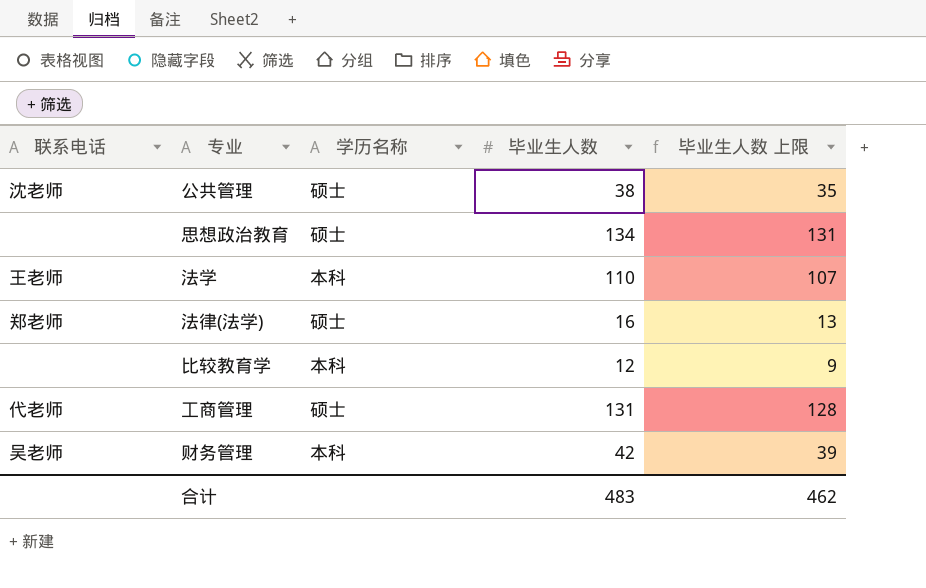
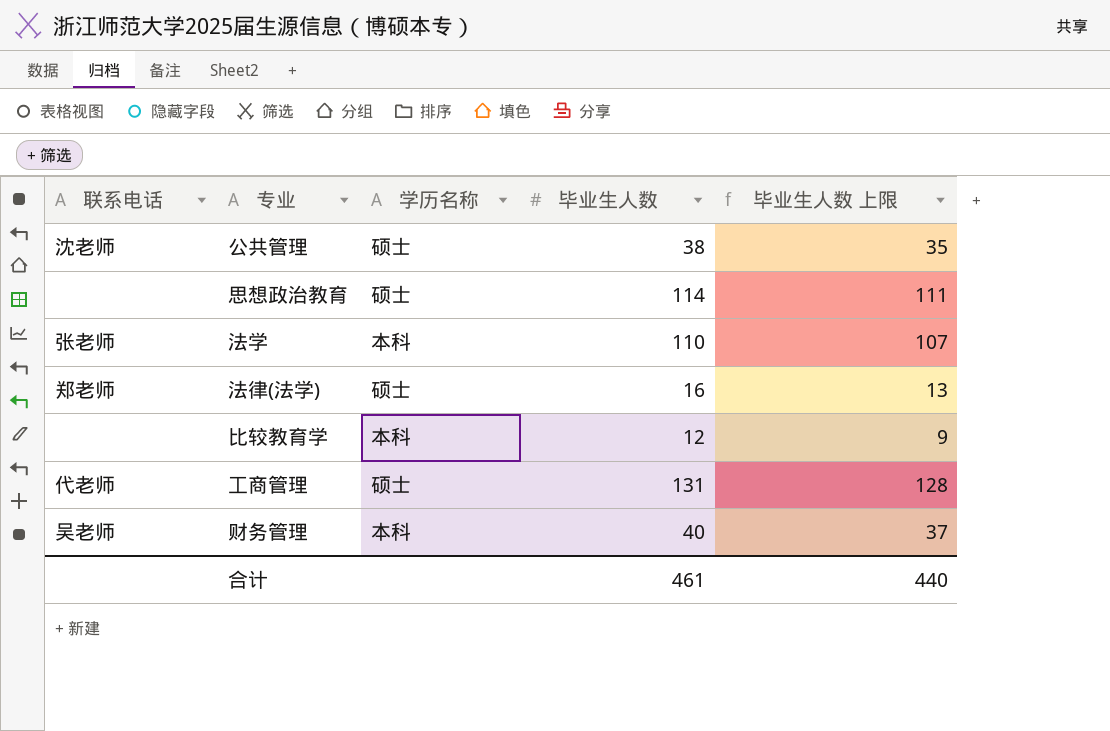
思想政治教育 | 毕业生人数: 134 -> 114
思想政治教育 | 毕业生人数 上限: 131 -> 111
法学 | 联系电话: 王老师 -> 张老师
财务管理 | 毕业生人数: 42 -> 40
财务管理 | 毕业生人数 上限: 39 -> 37
合计 | 毕业生人数: 483 -> 461
合计 | 毕业生人数 上限: 462 -> 440

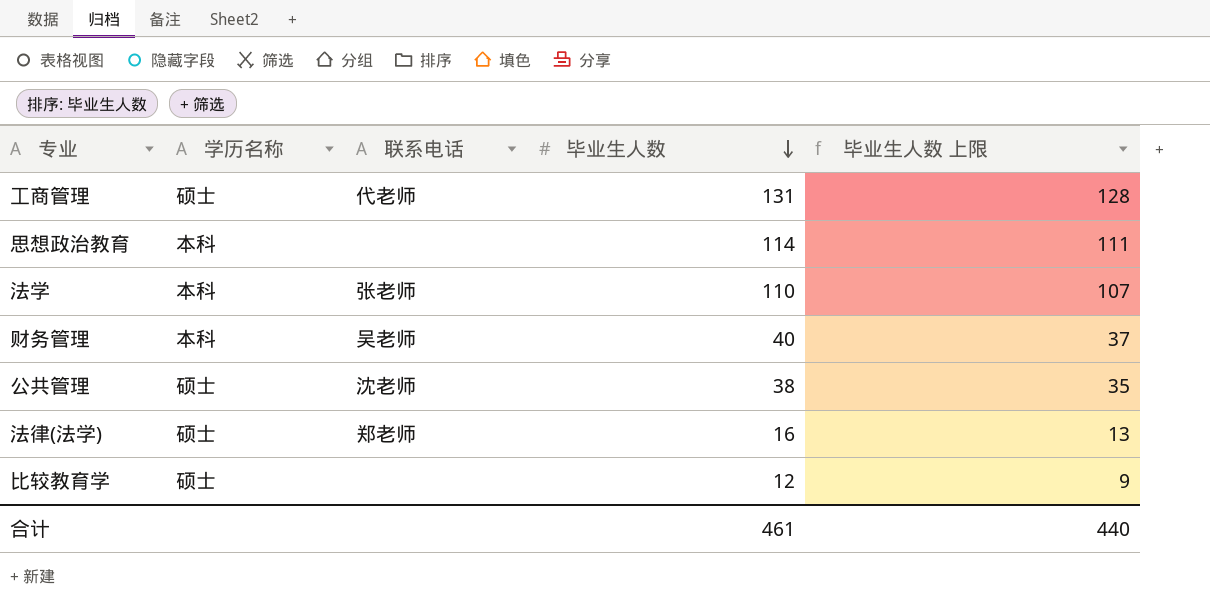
row order: none -> 毕业生人数 descending
column 联系电话 | position: 1 -> 3
思想政治教育 | 学历名称: 硕士 -> 本科
比较教育学 | 学历名称: 本科 -> 硕士

